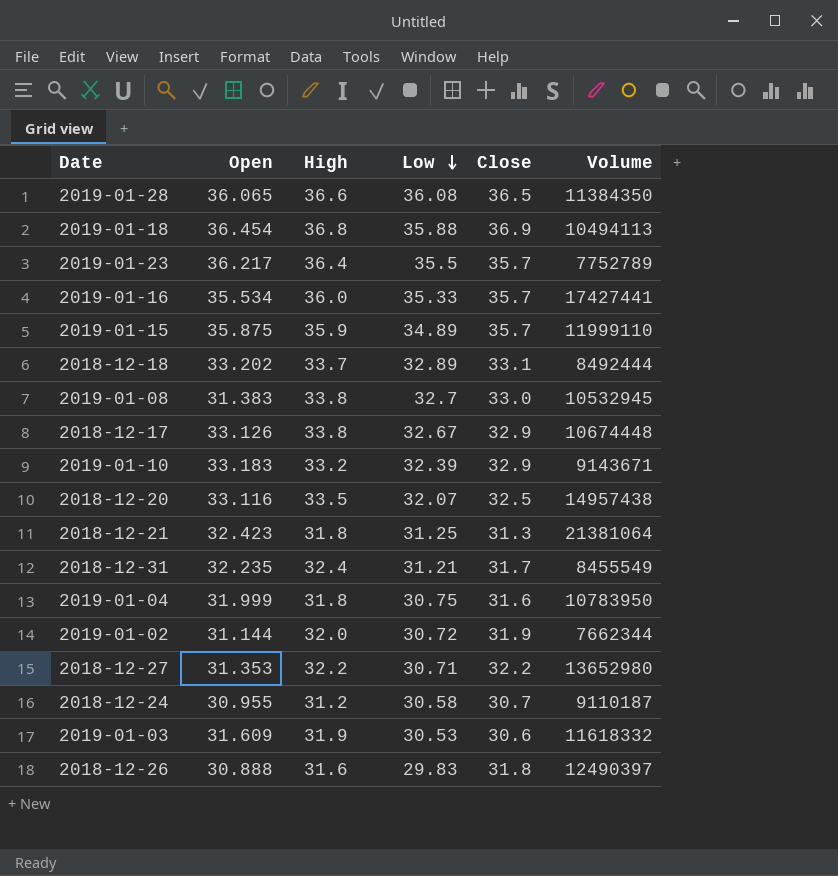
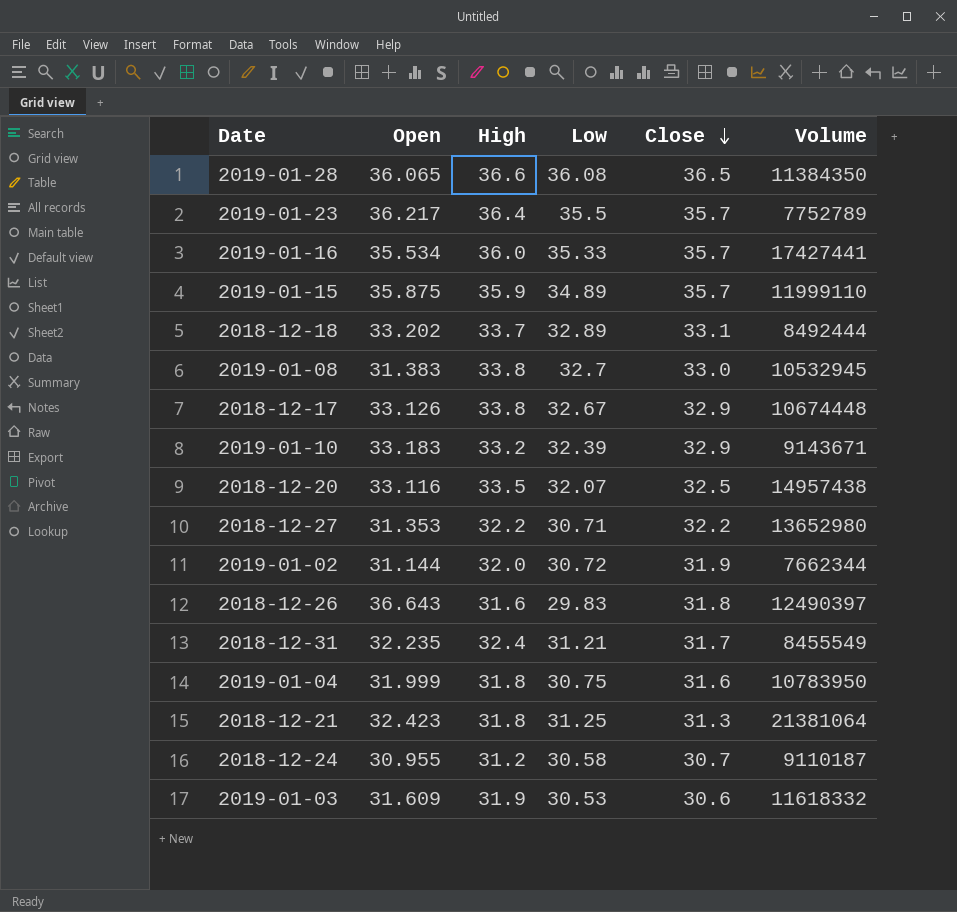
row order: Low descending -> Close descending
row 2019-01-18: 36.454 | 36.8 | 35.88 | 36.9 | 10494113 -> none
2018-12-26 | Open: 30.888 -> 36.643

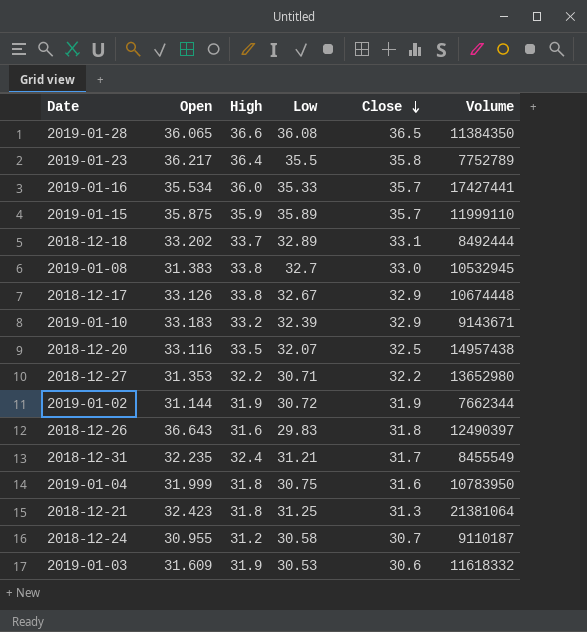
2019-01-23 | Close: 35.7 -> 35.8
2019-01-15 | Low: 34.89 -> 35.89
2019-01-02 | High: 32.0 -> 31.9

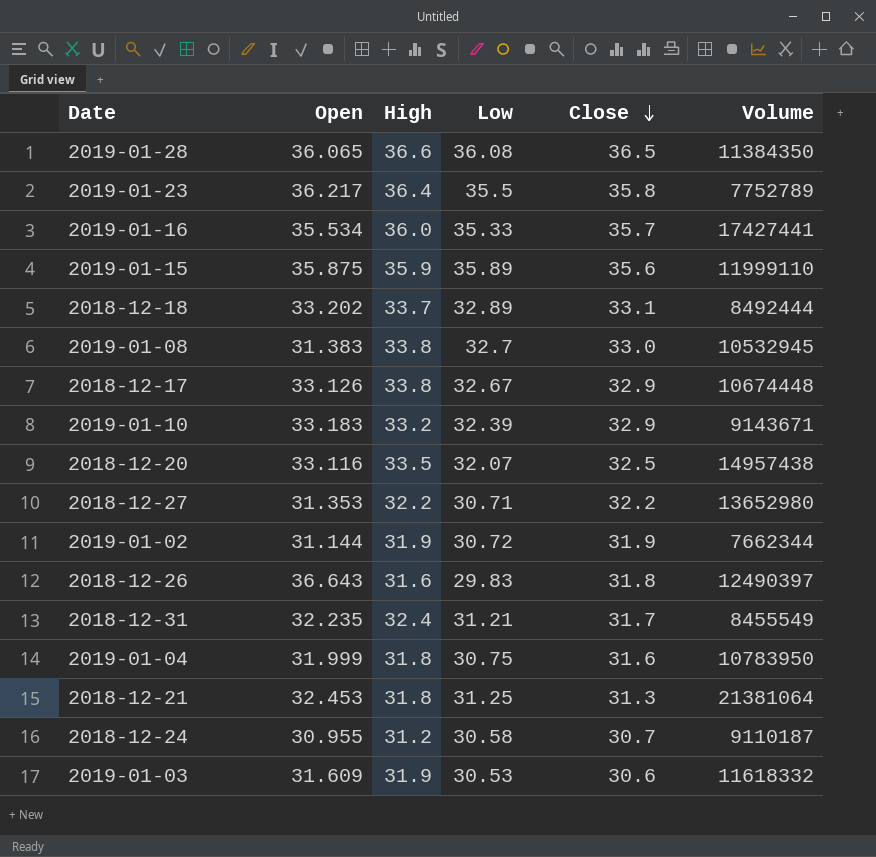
2019-01-15 | Close: 35.7 -> 35.6
2018-12-21 | Open: 32.423 -> 32.453

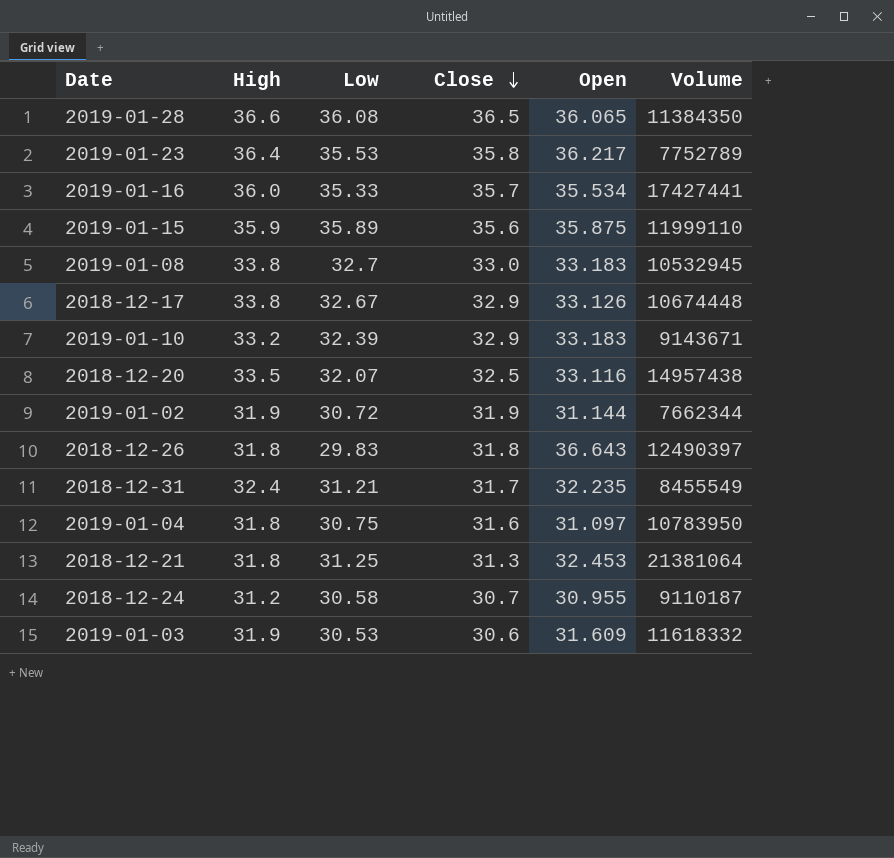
column Open | position: 2 -> 5
row 2018-12-18: 33.202 | 33.7 | 32.89 | 33.1 | 8492444 -> none
row 2018-12-27: 31.353 | 32.2 | 30.71 | 32.2 | 13652980 -> none
2019-01-23 | Low: 35.5 -> 35.53
2019-01-08 | Open: 31.383 -> 33.183
2018-12-26 | High: 31.6 -> 31.8
2019-01-04 | Open: 31.999 -> 31.097

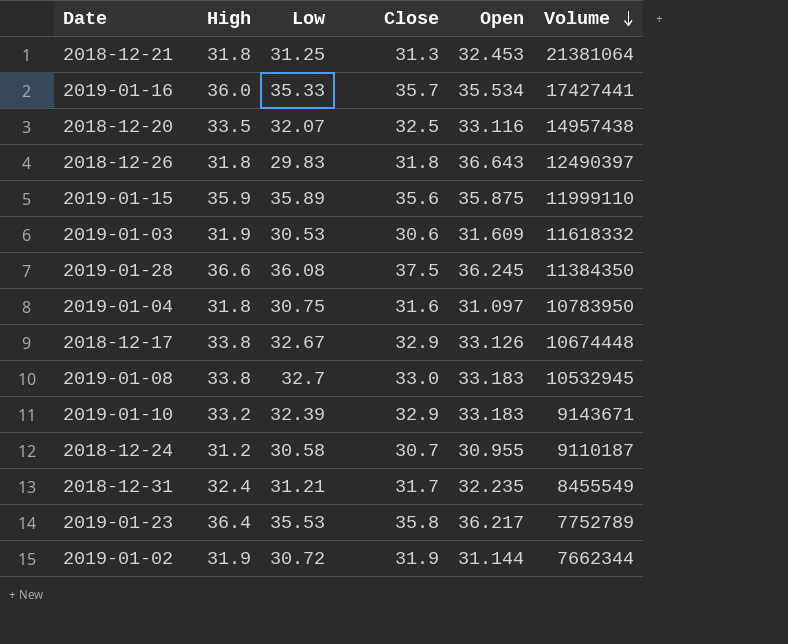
row order: Close descending -> Volume descending
2019-01-28 | Close: 36.5 -> 37.5
2019-01-28 | Open: 36.065 -> 36.245

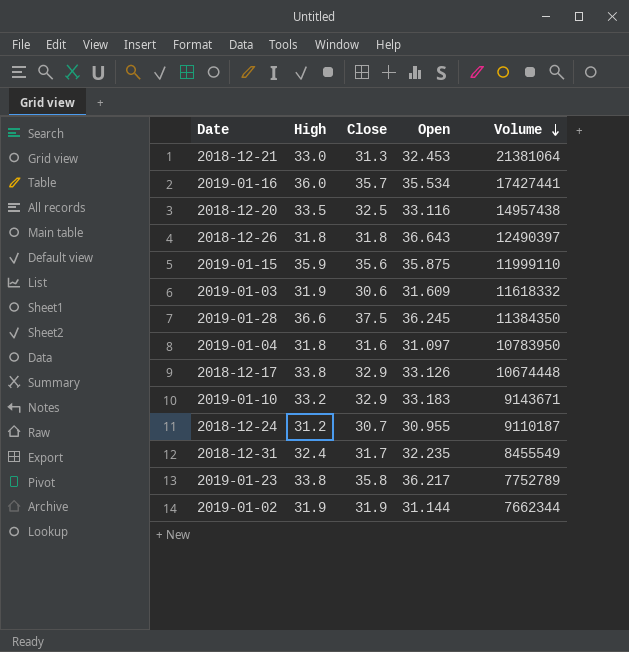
column Low | position: 3 -> none
row 2019-01-08: 33.8 | 32.7 | 33.0 | 33.183 | 10532945 -> none
2018-12-21 | High: 31.8 -> 33.0
2019-01-23 | High: 36.4 -> 33.8

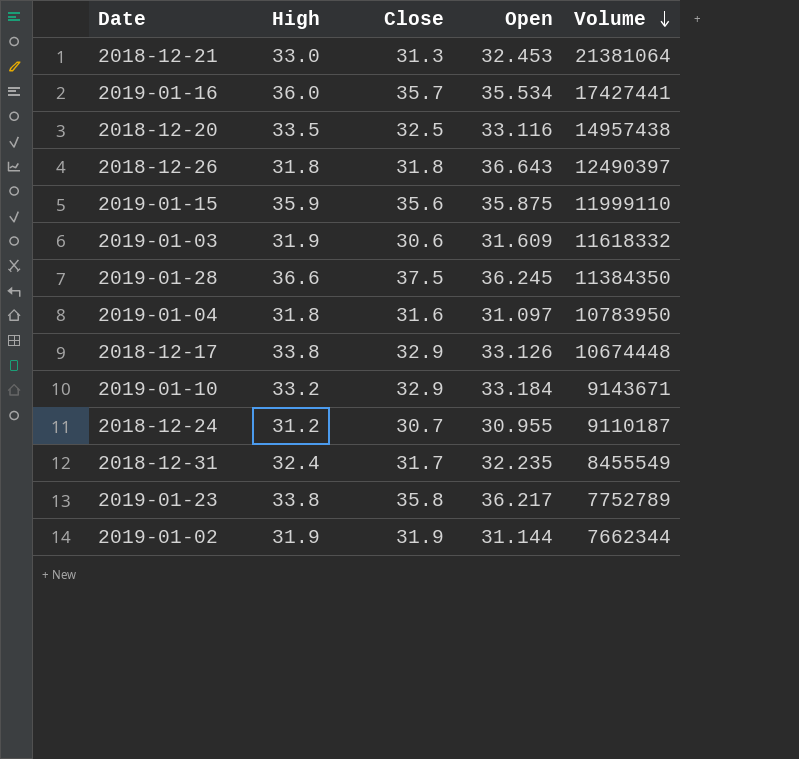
2019-01-10 | Open: 33.183 -> 33.184

